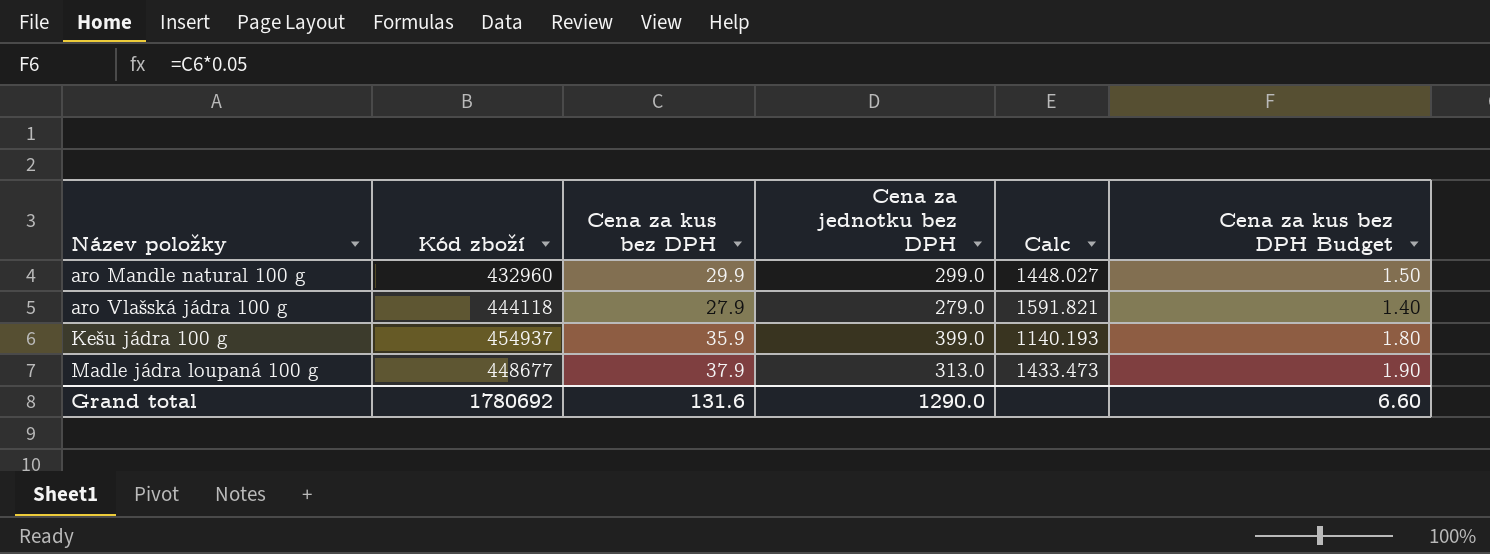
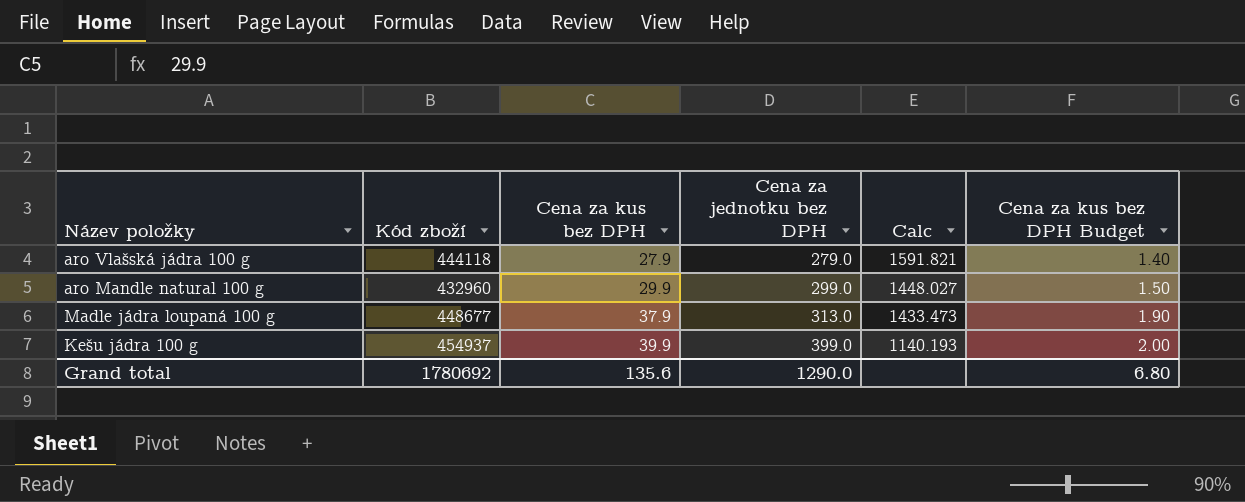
row order: Název položky ascending -> Cena za kus bez DPH ascending
Kešu jádra 100 g | Cena za kus bez DPH: 35.9 -> 39.9
Kešu jádra 100 g | Cena za kus bez DPH Budget: 1.80 -> 2.00
Grand total | Cena za kus bez DPH: 131.6 -> 135.6
Grand total | Cena za kus bez DPH Budget: 6.60 -> 6.80

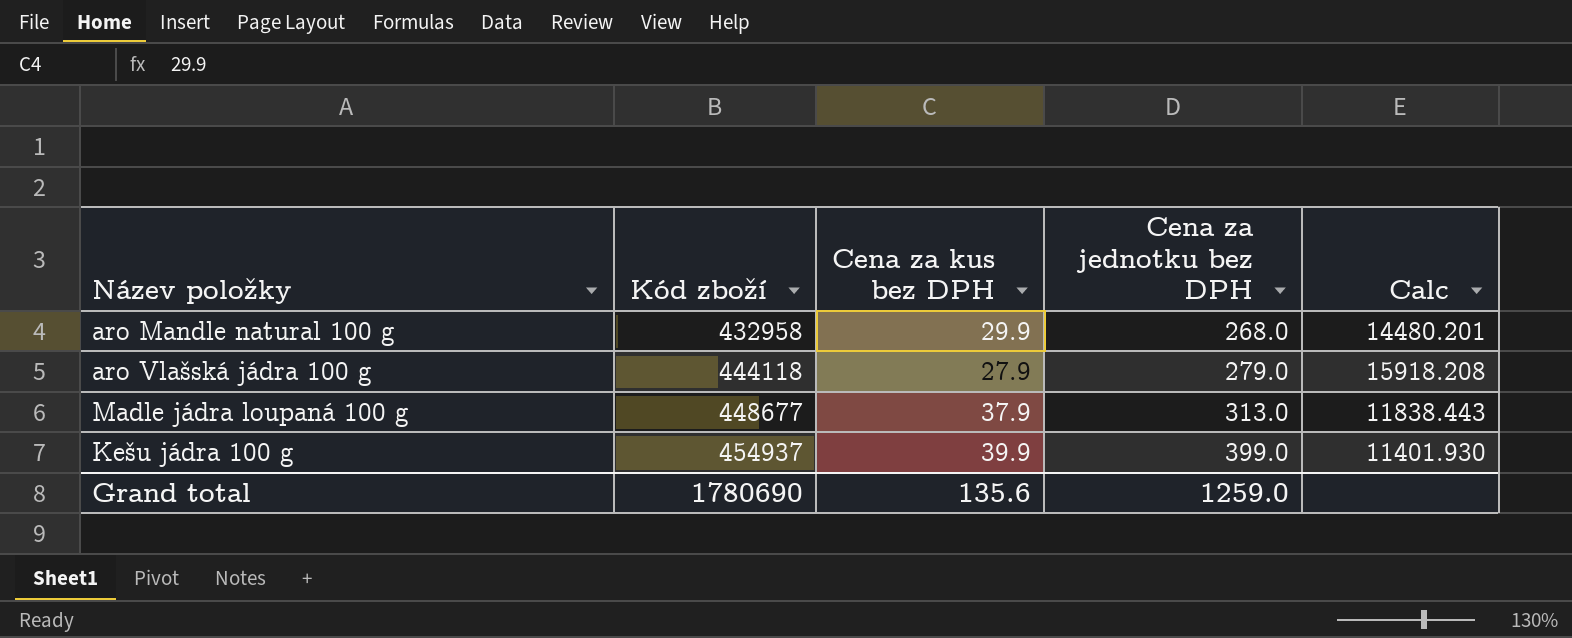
row order: Cena za kus bez DPH ascending -> Kód zboží ascending
column Cena za kus bez DPH Budget | formula: [Cena za kus bez DPH] * 0.05 -> none
column Calc | formula: [Kód zboží] / [Cena za jednotku bez DPH] -> [Kód zboží] / [Cena za kus bez DPH]
aro Mandle natural 100 g | Kód zboží: 432960 -> 432958
aro Mandle natural 100 g | Cena za jednotku bez DPH: 299.0 -> 268.0
Grand total | Kód zboží: 1780692 -> 1780690
Grand total | Cena za jednotku bez DPH: 1290.0 -> 1259.0

